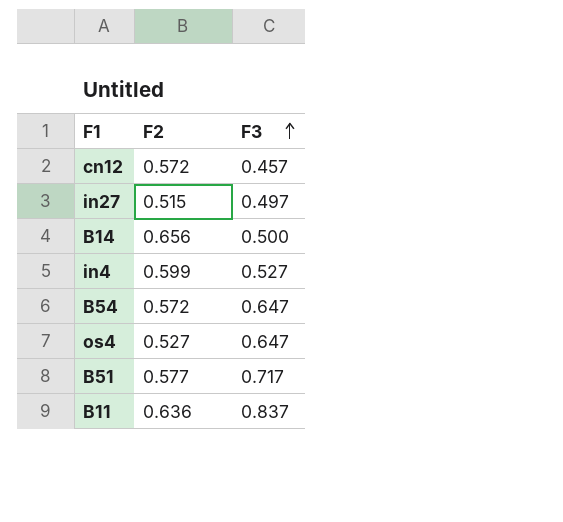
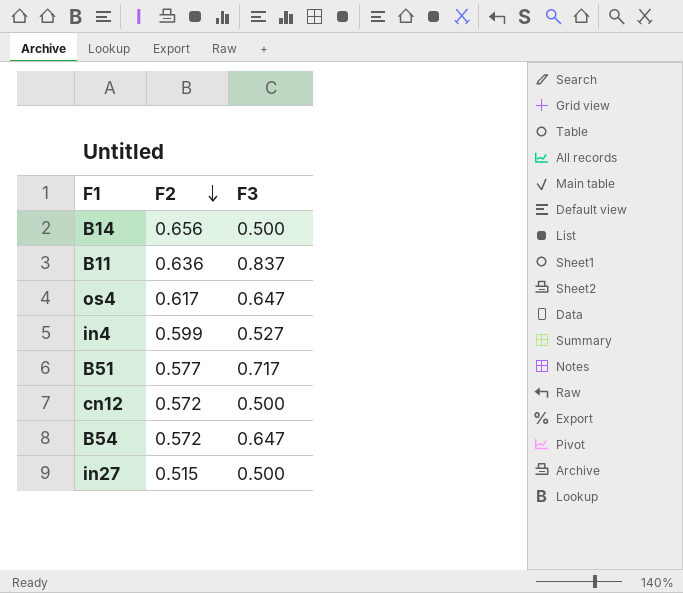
row order: F3 ascending -> F2 descending
os4 | F2: 0.527 -> 0.617
cn12 | F3: 0.457 -> 0.500
in27 | F3: 0.497 -> 0.500

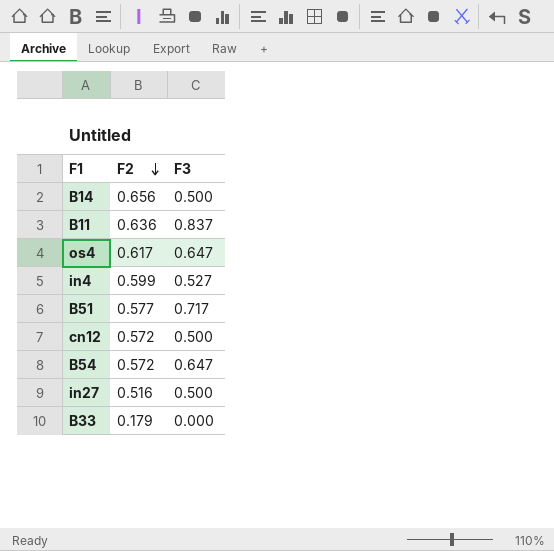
in27 | F2: 0.515 -> 0.516
row B33: none -> 0.179 | 0.000

